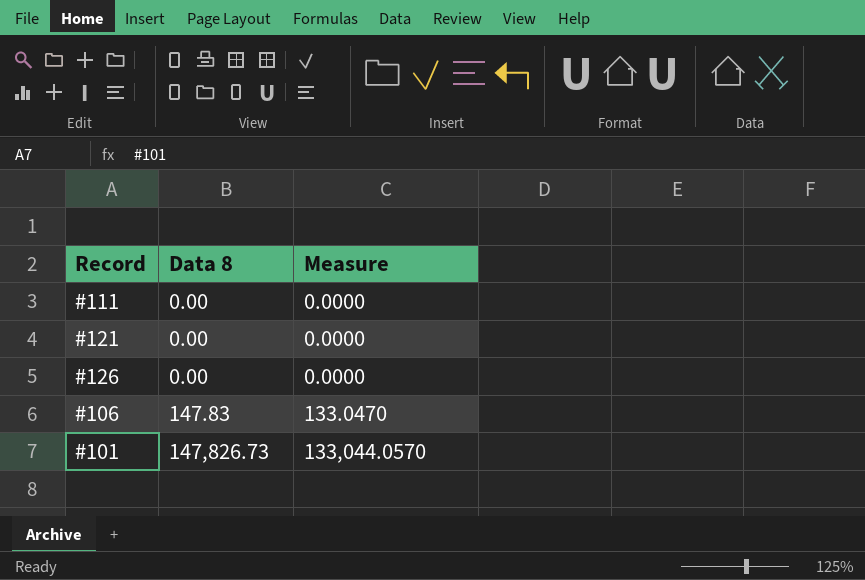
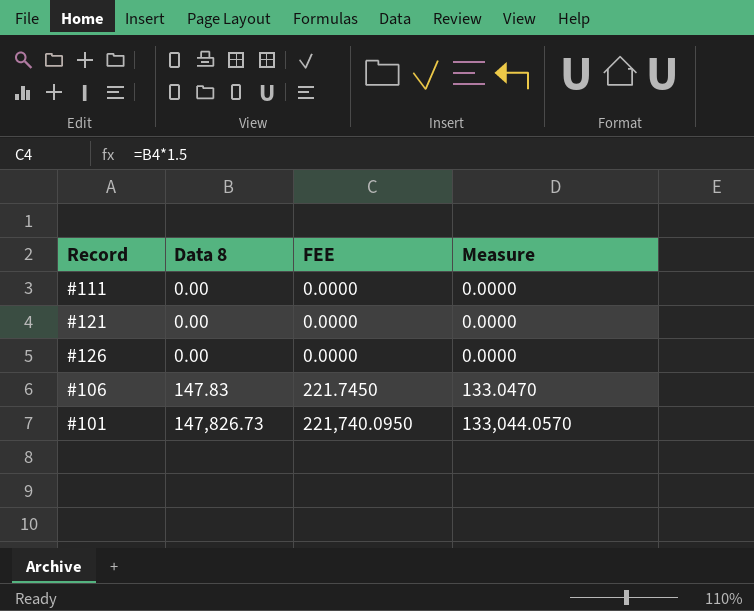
column FEE | formula: none -> [Data 8] * 1.5

